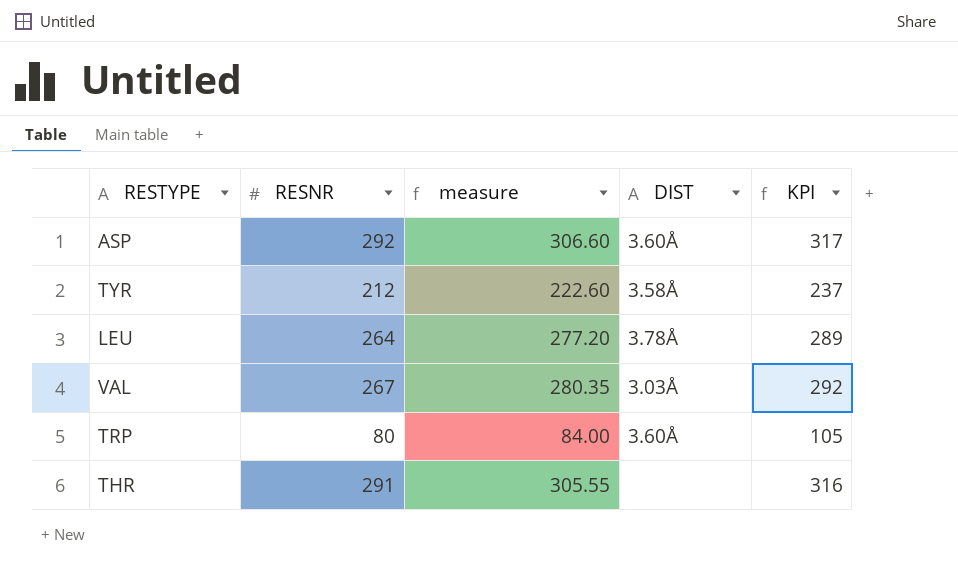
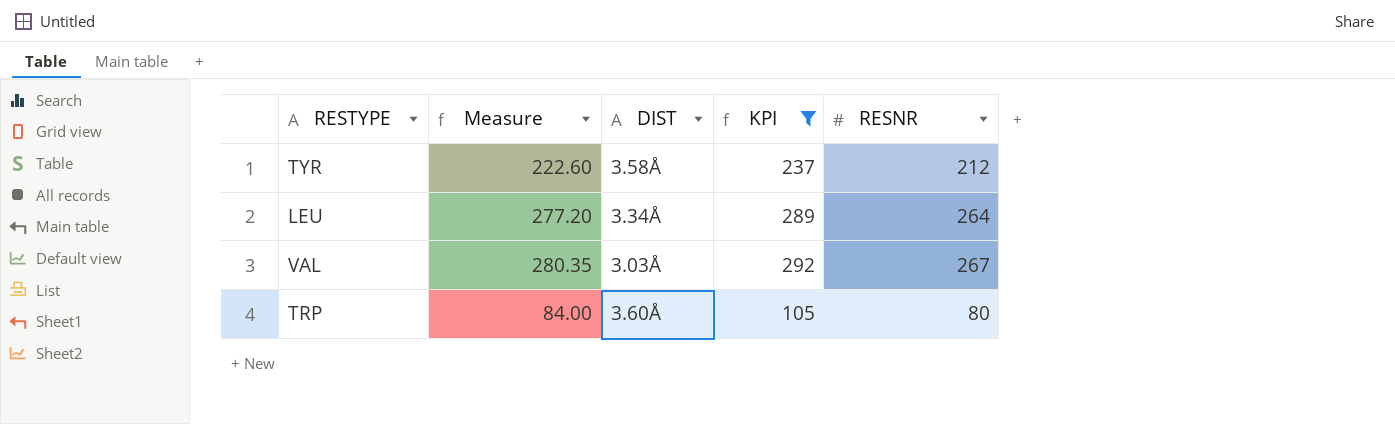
filter: none -> KPI <= 292
column name: measure -> Measure
column RESNR | position: 2 -> 5
LEU | DIST: 3.78Å -> 3.34Å

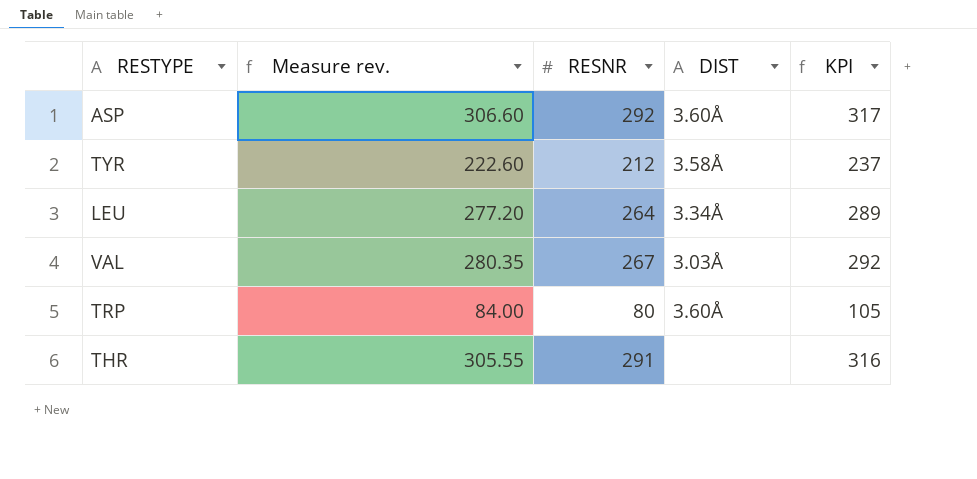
filter: KPI <= 292 -> none
column name: Measure -> Measure rev.
column RESNR | position: 5 -> 3

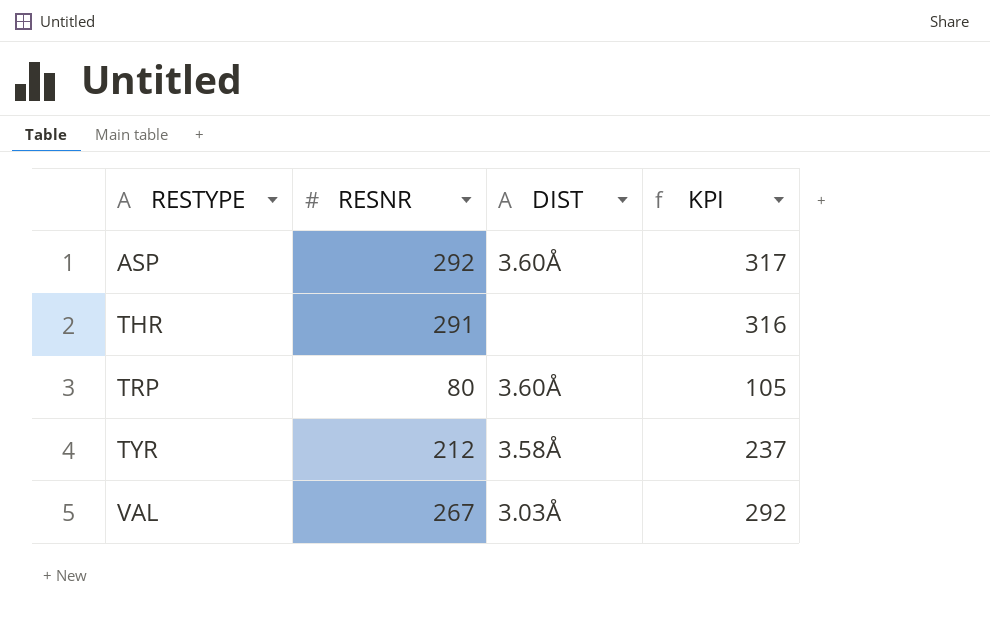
row order: none -> RESTYPE ascending
column Measure rev. | formula: [RESNR] * 1.05 -> none
row LEU: 277.20 | 264 | 3.34Å | 289 -> none

